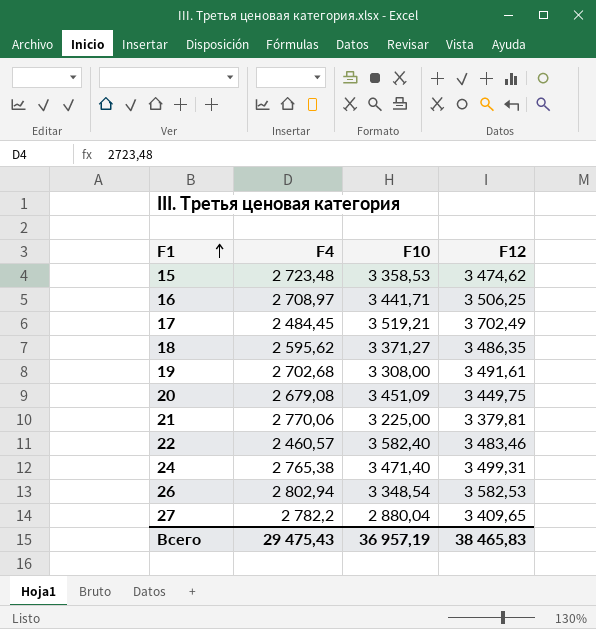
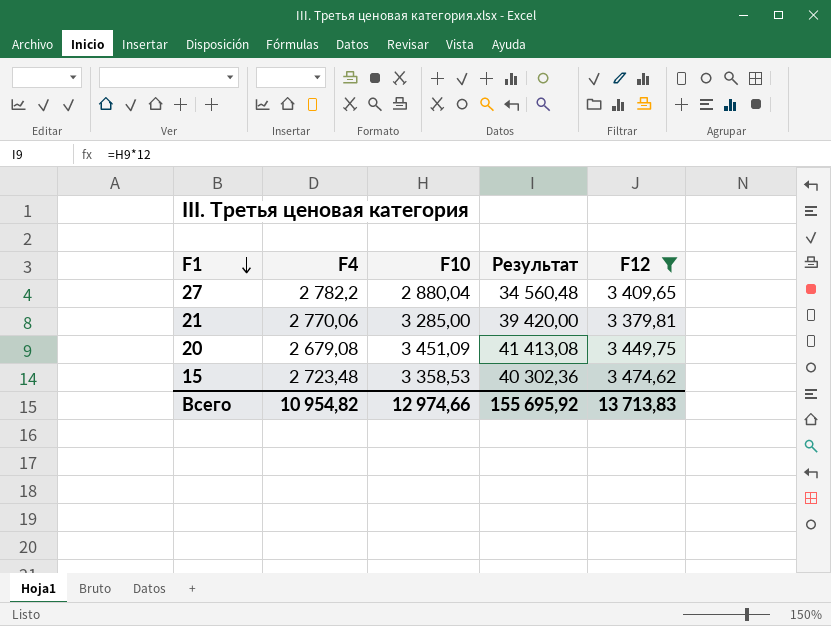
filter: none -> F12 <= 3 474,62
row order: F1 ascending -> F1 descending
column Результат | formula: none -> [F10] * 12
21 | F10: 3 225,00 -> 3 285,00
Всего | F4: 29 475,43 -> 10 954,82
Всего | F10: 36 957,19 -> 12 974,66
Всего | F12: 38 465,83 -> 13 713,83

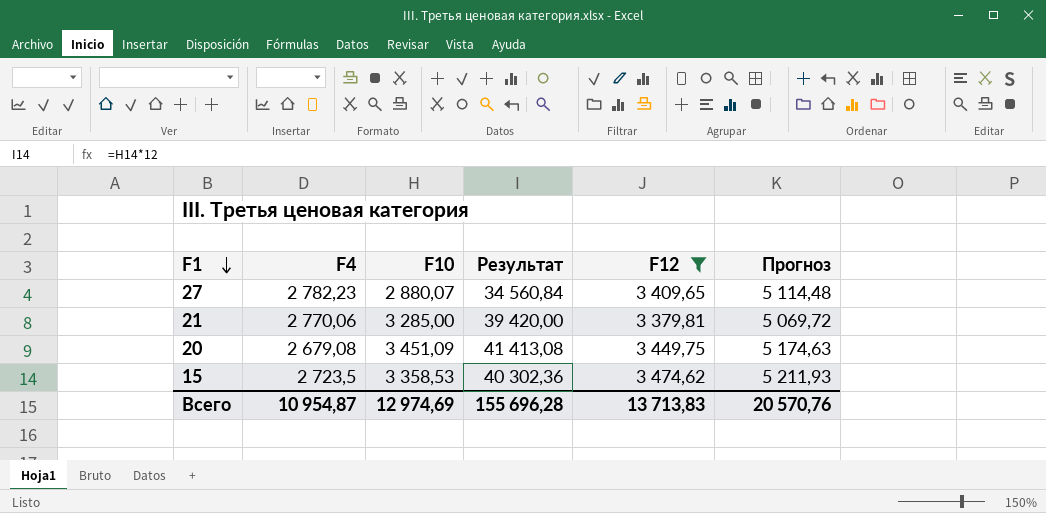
column Прогноз | formula: none -> [F12] * 1,5
27 | F4: 2 782,2 -> 2 782,23
27 | F10: 2 880,04 -> 2 880,07
27 | Результат: 34 560,48 -> 34 560,84
15 | F4: 2 723,48 -> 2 723,5
Всего | F4: 10 954,82 -> 10 954,87
Всего | F10: 12 974,66 -> 12 974,69
Всего | Результат: 155 695,92 -> 155 696,28

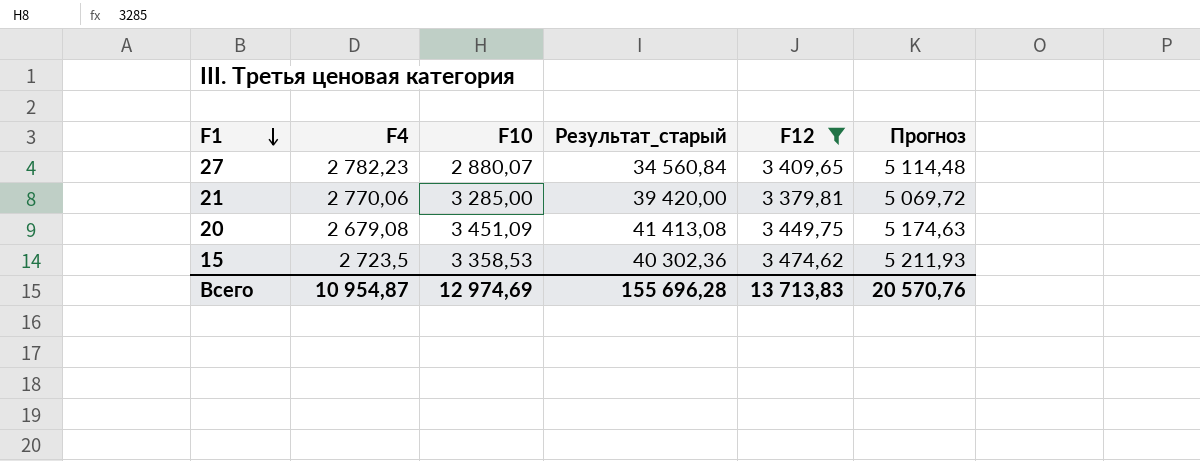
column name: Результат -> Результат_старый

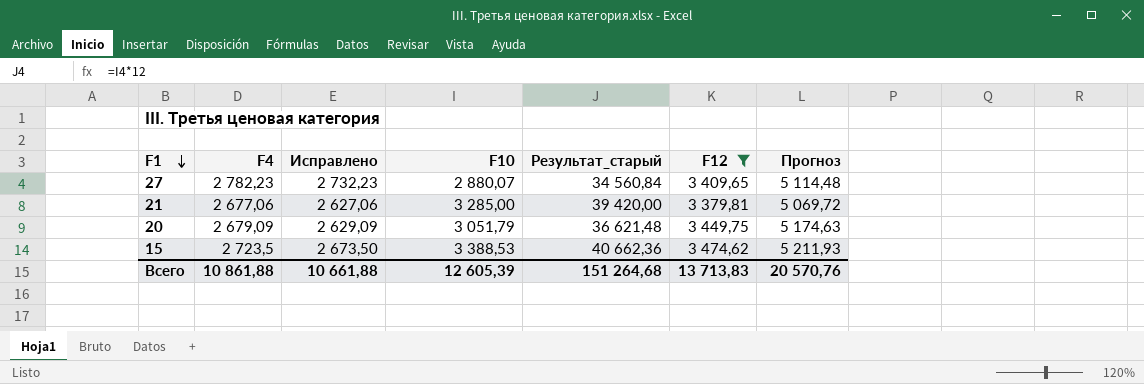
column Исправлено | formula: none -> [F4] - 50
21 | F4: 2 770,06 -> 2 677,06
20 | F4: 2 679,08 -> 2 679,09
20 | F10: 3 451,09 -> 3 051,79
20 | Результат_старый: 41 413,08 -> 36 621,48
15 | F10: 3 358,53 -> 3 388,53
15 | Результат_старый: 40 302,36 -> 40 662,36
Всего | F4: 10 954,87 -> 10 861,88
Всего | F10: 12 974,69 -> 12 605,39
Всего | Результат_старый: 155 696,28 -> 151 264,68

